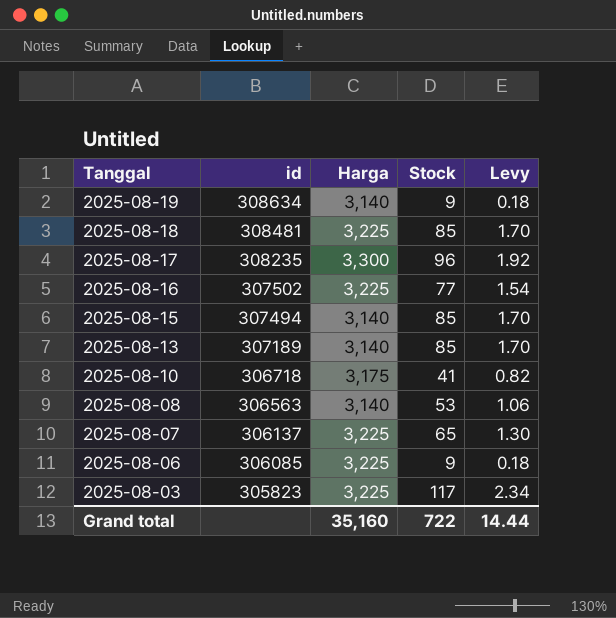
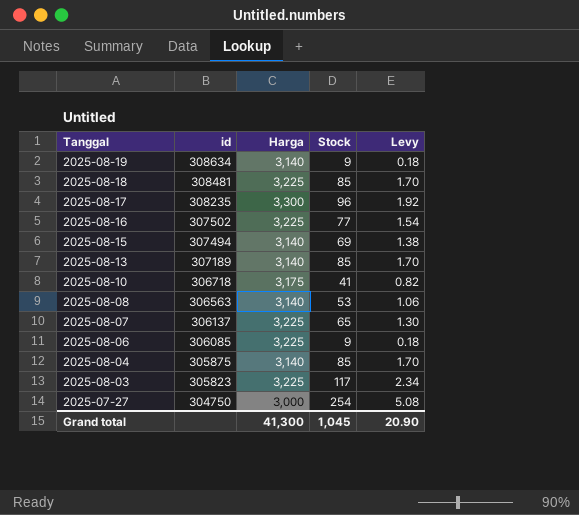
2025-08-15 | Stock: 85 -> 69
2025-08-15 | Levy: 1.70 -> 1.38
row 2025-08-04: none -> 305875 | 3,140 | 85 | 1.70
row 2025-07-27: none -> 304750 | 3,000 | 254 | 5.08
Grand total | Harga: 35,160 -> 41,300
Grand total | Stock: 722 -> 1,045
Grand total | Levy: 14.44 -> 20.90

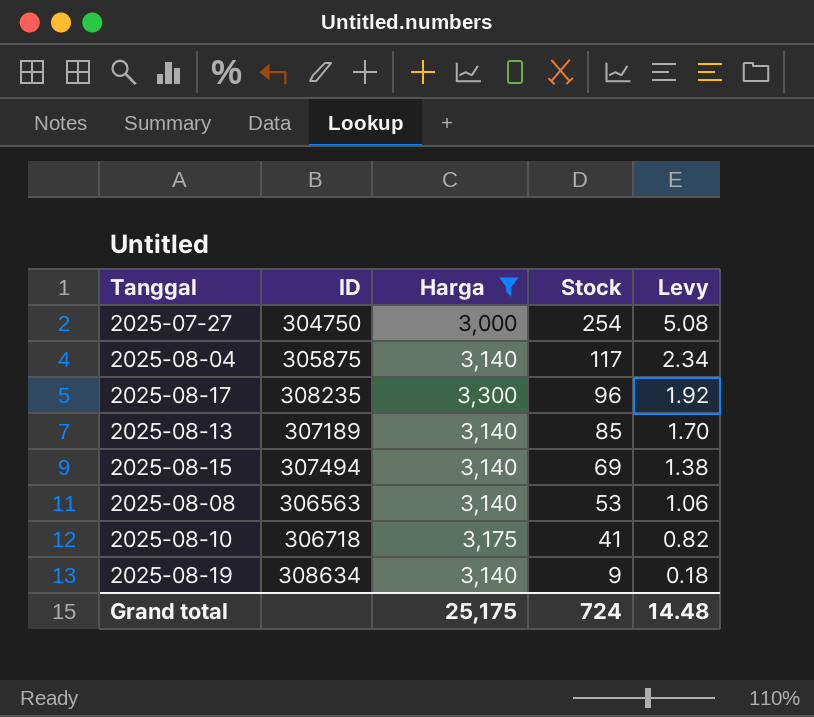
filter: none -> Harga != 3,225
row order: Tanggal descending -> Stock descending
column name: id -> ID
2025-08-04 | Stock: 85 -> 117
2025-08-04 | Levy: 1.70 -> 2.34
Grand total | Harga: 41,300 -> 25,175
Grand total | Stock: 1,045 -> 724
Grand total | Levy: 20.90 -> 14.48

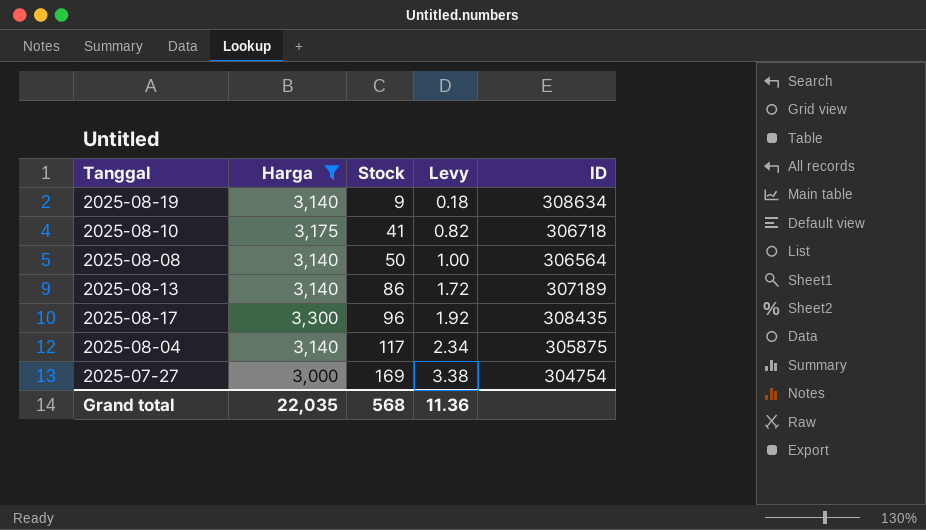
row order: Stock descending -> Stock ascending
column ID | position: 2 -> 5
row 2025-08-15: 307494 | 3,140 | 69 | 1.38 -> none
2025-08-08 | Stock: 53 -> 50
2025-08-08 | Levy: 1.06 -> 1.00
2025-08-08 | ID: 306563 -> 306564
2025-08-13 | Stock: 85 -> 86
2025-08-13 | Levy: 1.70 -> 1.72
2025-08-17 | ID: 308235 -> 308435
2025-07-27 | Stock: 254 -> 169
2025-07-27 | Levy: 5.08 -> 3.38
2025-07-27 | ID: 304750 -> 304754
Grand total | Harga: 25,175 -> 22,035
Grand total | Stock: 724 -> 568
Grand total | Levy: 14.48 -> 11.36

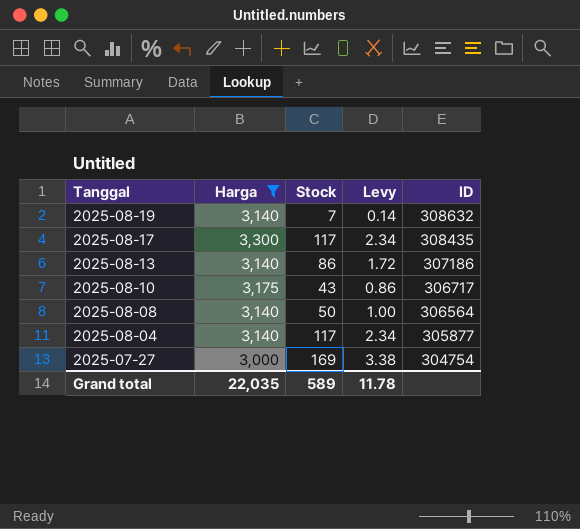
row order: Stock ascending -> Tanggal descending
2025-08-19 | Stock: 9 -> 7
2025-08-19 | Levy: 0.18 -> 0.14
2025-08-19 | ID: 308634 -> 308632
2025-08-17 | Stock: 96 -> 117
2025-08-17 | Levy: 1.92 -> 2.34
2025-08-13 | ID: 307189 -> 307186
2025-08-10 | Stock: 41 -> 43
2025-08-10 | Levy: 0.82 -> 0.86
2025-08-10 | ID: 306718 -> 306717
2025-08-04 | ID: 305875 -> 305877
Grand total | Stock: 568 -> 589
Grand total | Levy: 11.36 -> 11.78

